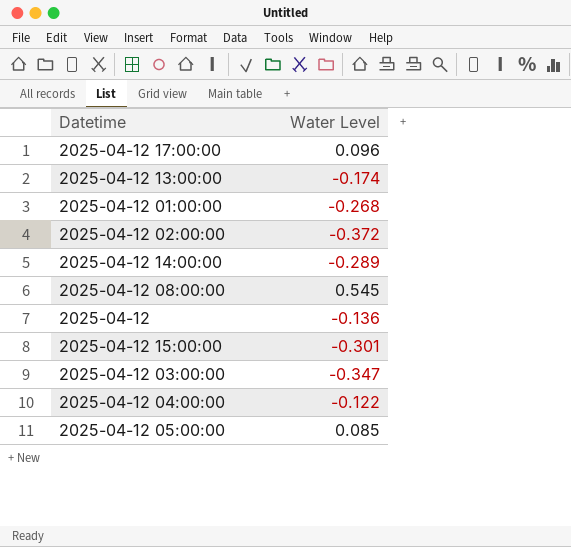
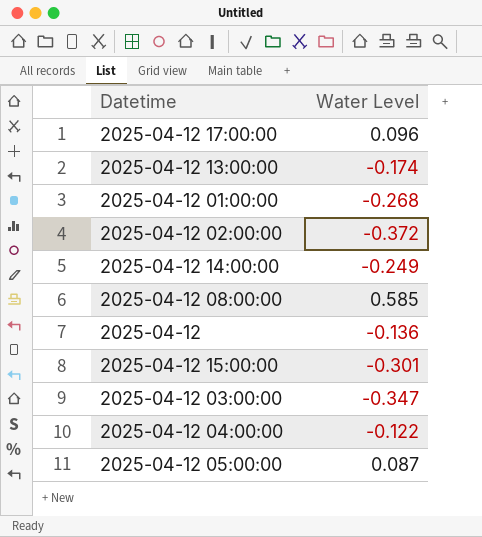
2025-04-12 14:00:00 | Water Level: -0.289 -> -0.249
2025-04-12 08:00:00 | Water Level: 0.545 -> 0.585
2025-04-12 05:00:00 | Water Level: 0.085 -> 0.087

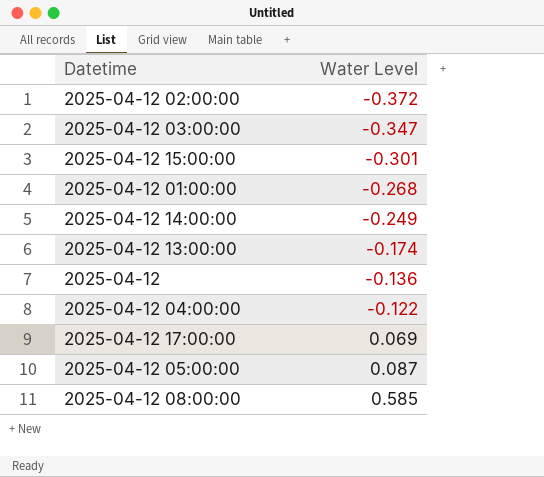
row order: none -> Water Level ascending
2025-04-12 17:00:00 | Water Level: 0.096 -> 0.069

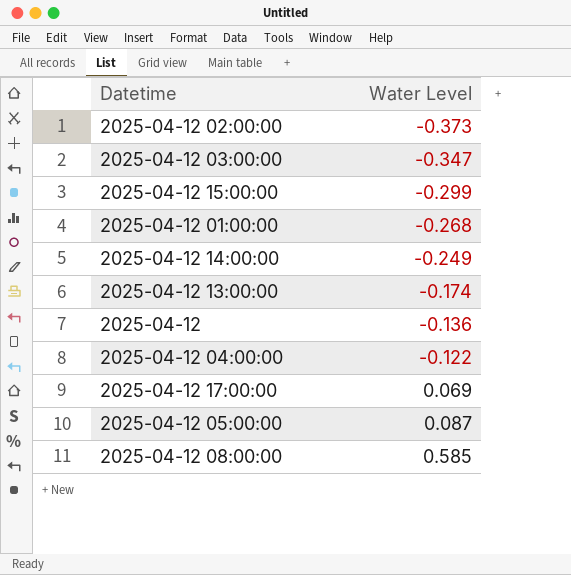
2025-04-12 02:00:00 | Water Level: -0.372 -> -0.373
2025-04-12 15:00:00 | Water Level: -0.301 -> -0.299

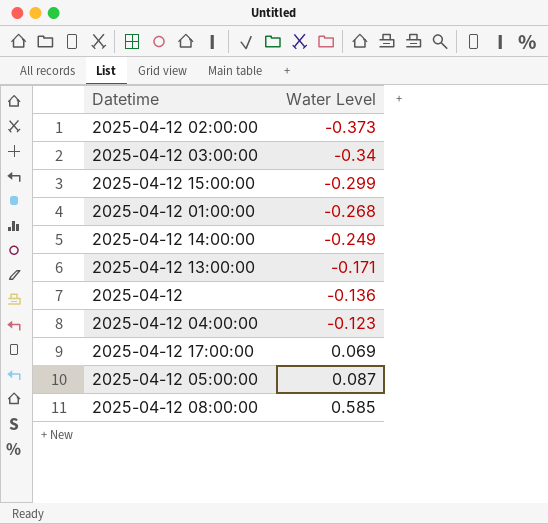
2025-04-12 03:00:00 | Water Level: -0.347 -> -0.34
2025-04-12 13:00:00 | Water Level: -0.174 -> -0.171
2025-04-12 04:00:00 | Water Level: -0.122 -> -0.123

